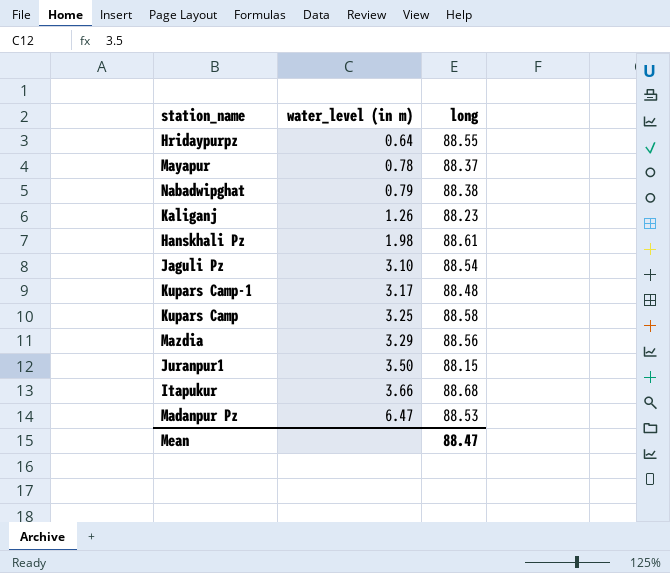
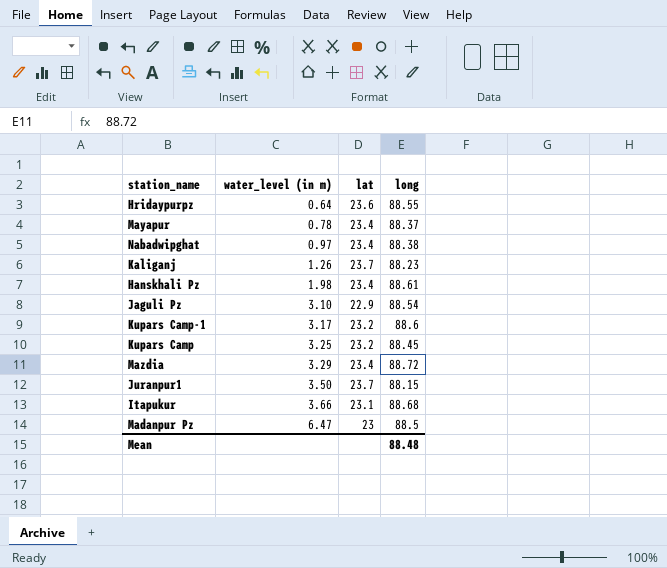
column lat | position: none -> 3
Nabadwipghat | water_level (in m): 0.79 -> 0.97
Kupars Camp-1 | long: 88.48 -> 88.6
Kupars Camp | long: 88.58 -> 88.45
Mazdia | long: 88.56 -> 88.72
Madanpur Pz | long: 88.53 -> 88.5
Mean | long: 88.47 -> 88.48

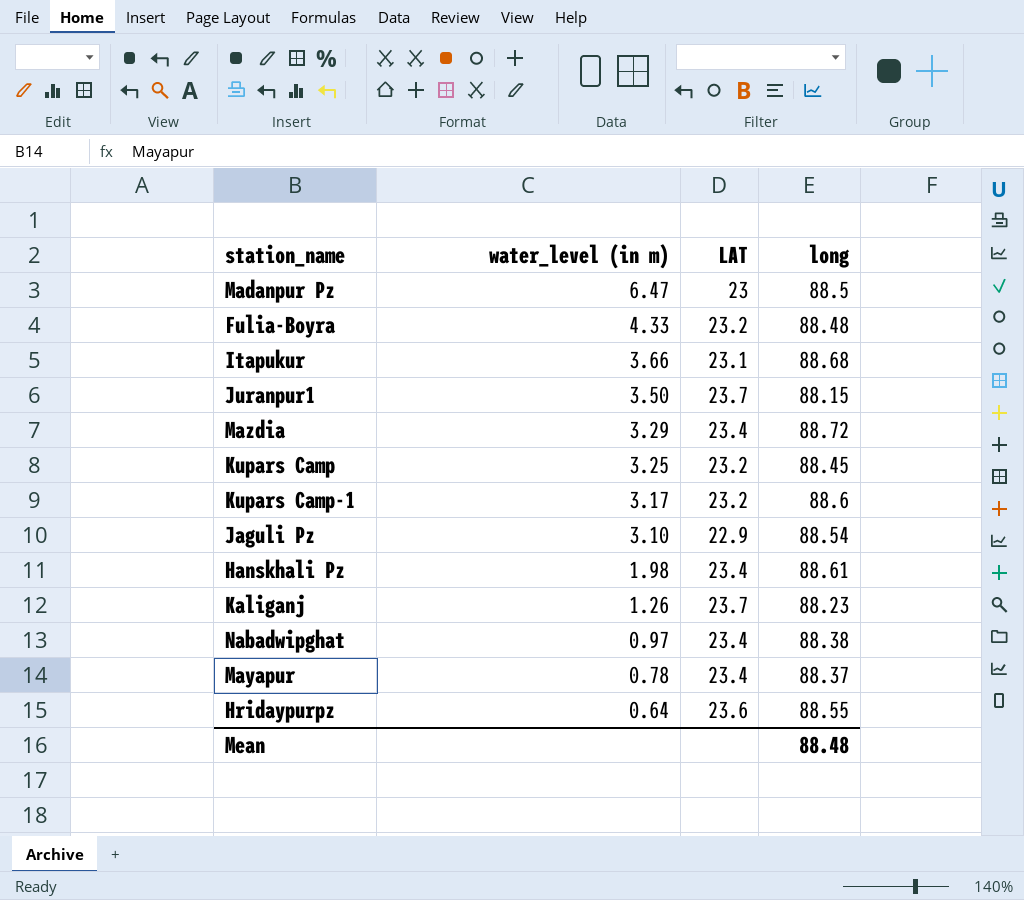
row order: water_level (in m) ascending -> water_level (in m) descending
column name: lat -> LAT
row Fulia-Boyra: none -> 4.33 | 23.2 | 88.48

